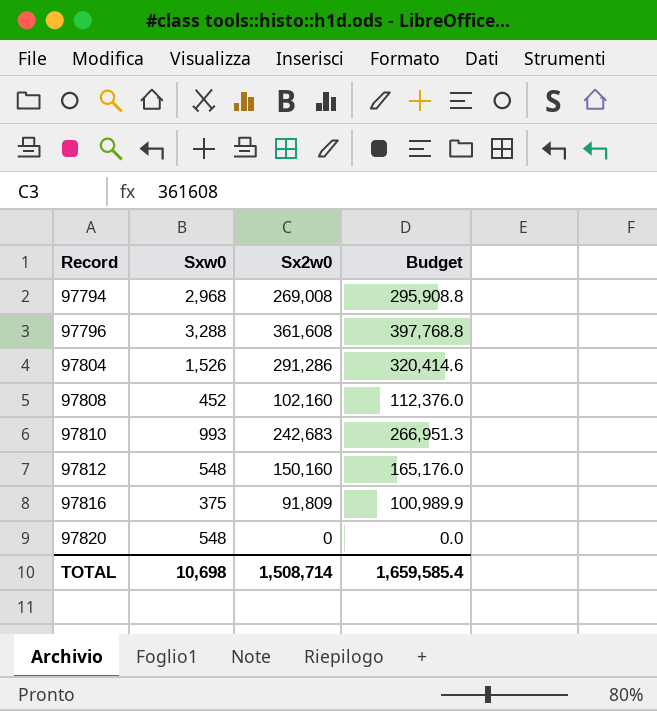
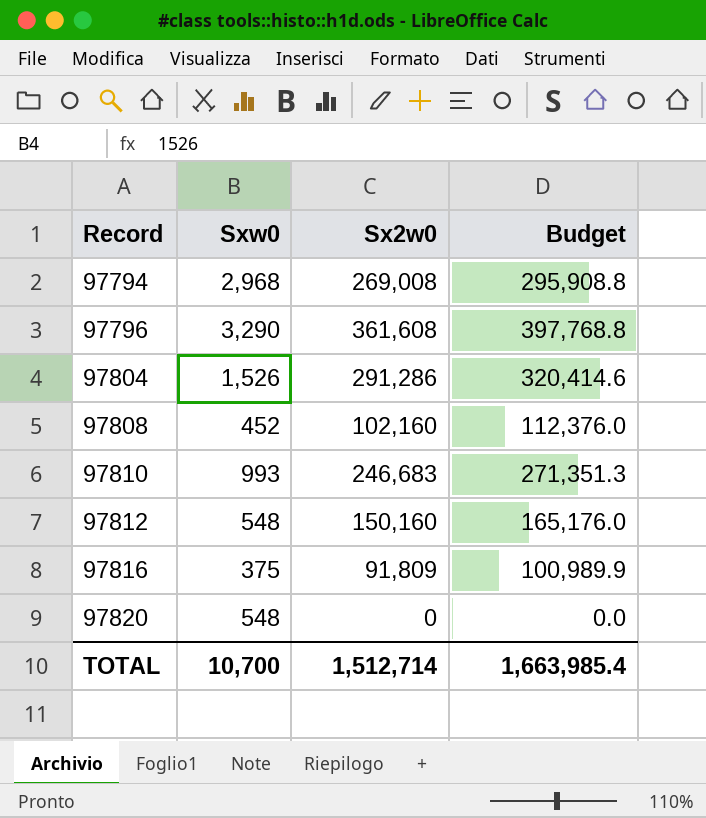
97796 | Sxw0: 3,288 -> 3,290
97810 | Sx2w0: 242,683 -> 246,683
97810 | Budget: 266,951.3 -> 271,351.3
TOTAL | Sxw0: 10,698 -> 10,700
TOTAL | Sx2w0: 1,508,714 -> 1,512,714
TOTAL | Budget: 1,659,585.4 -> 1,663,985.4

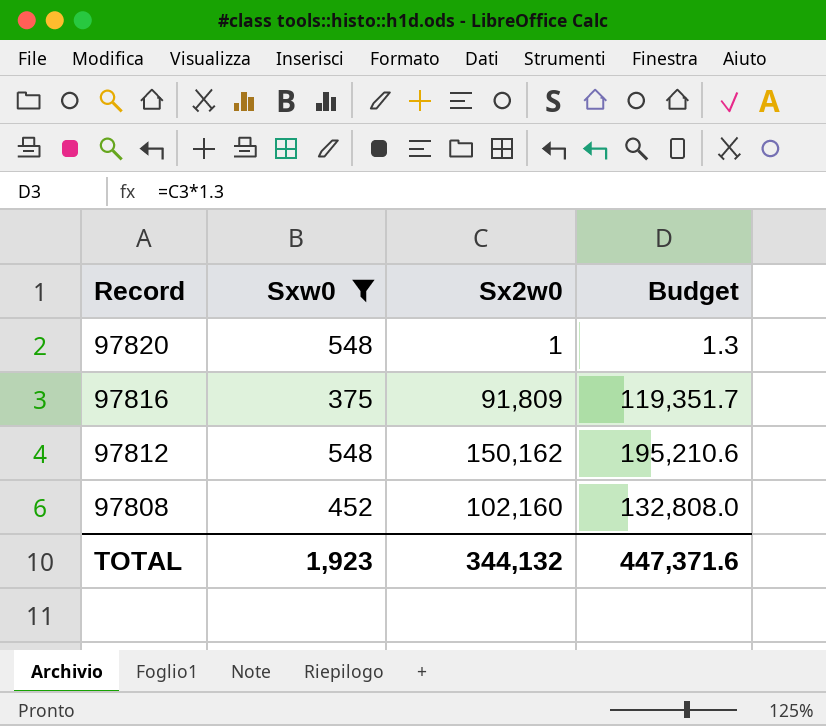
filter: none -> Sxw0 <= 548
row order: Record ascending -> Record descending
column Budget | formula: [Sx2w0] * 1.1 -> [Sx2w0] * 1.3
97820 | Sx2w0: 0 -> 1
97812 | Sx2w0: 150,160 -> 150,162
TOTAL | Sxw0: 10,700 -> 1,923
TOTAL | Sx2w0: 1,512,714 -> 344,132
TOTAL | Budget: 1,663,985.4 -> 447,371.6

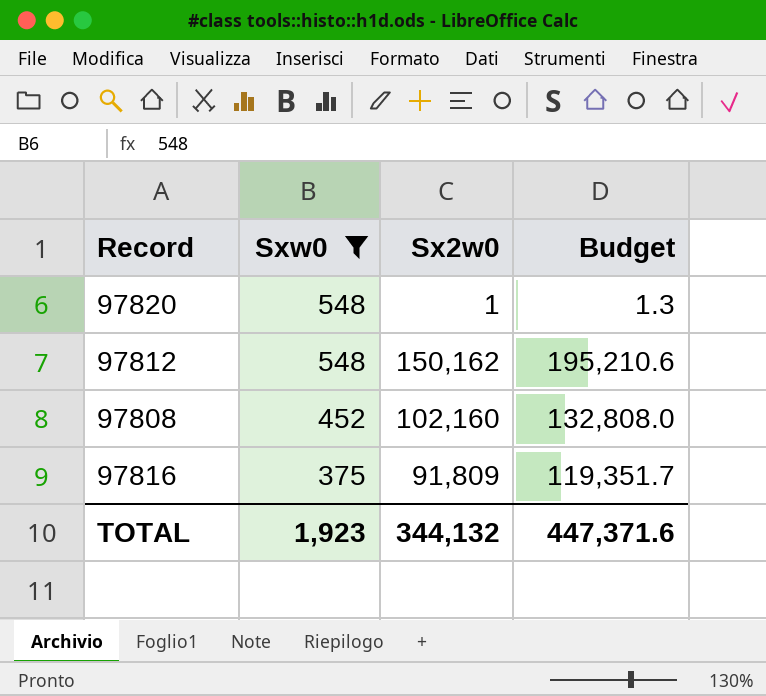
row order: Record descending -> Sxw0 descending

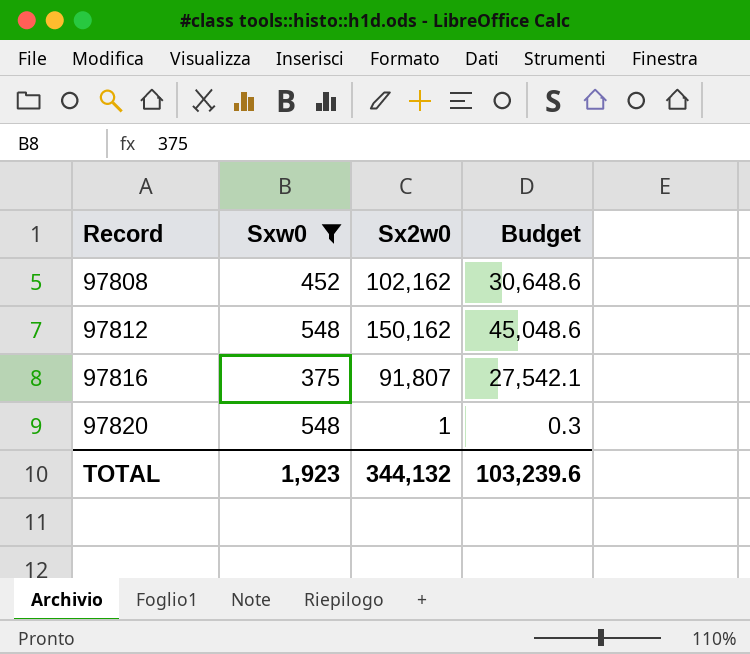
row order: Sxw0 descending -> Record ascending
column Budget | formula: [Sx2w0] * 1.3 -> [Sx2w0] * 0.3
97808 | Sx2w0: 102,160 -> 102,162
97816 | Sx2w0: 91,809 -> 91,807
TOTAL | Budget: 447,371.6 -> 103,239.6

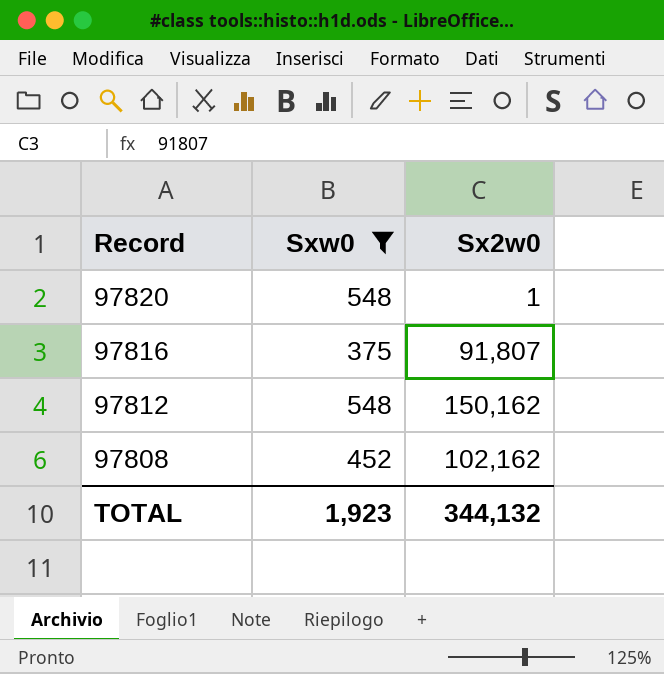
row order: Record ascending -> Record descending
column Budget | formula: [Sx2w0] * 0.3 -> none

